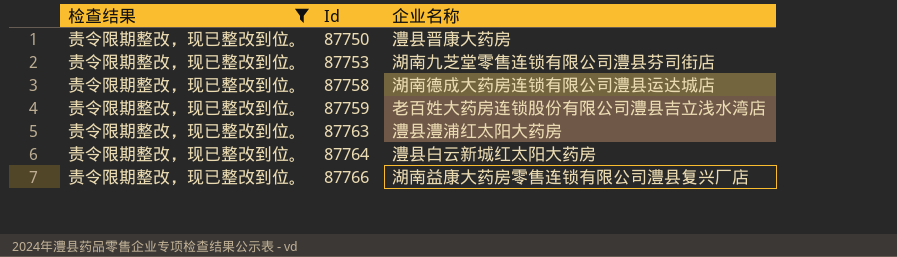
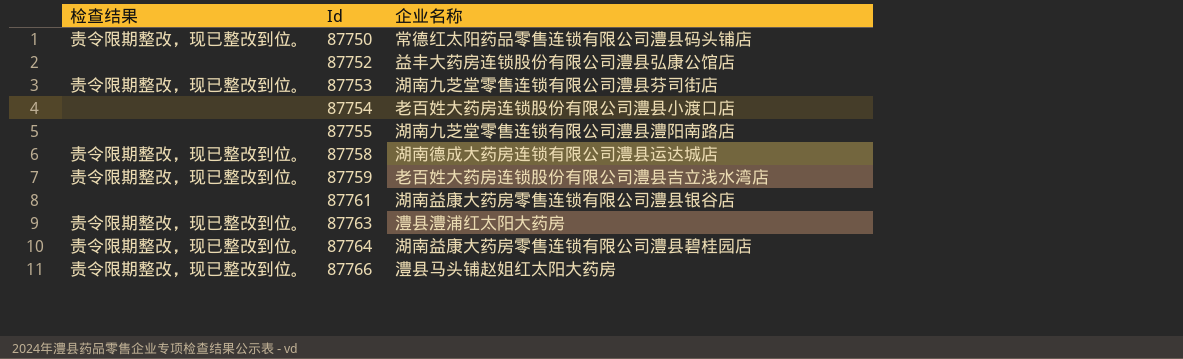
filter: 检查结果 = 责令限期整改，现已整改到位。 -> none
87750 | 企业名称: 澧县晋康大药房 -> 常德红太阳药品零售连锁有限公司澧县码头铺店
87764 | 企业名称: 澧县白云新城红太阳大药房 -> 湖南益康大药房零售连锁有限公司澧县碧桂园店
87766 | 企业名称: 湖南益康大药房零售连锁有限公司澧县复兴厂店 -> 澧县马头铺赵姐红太阳大药房

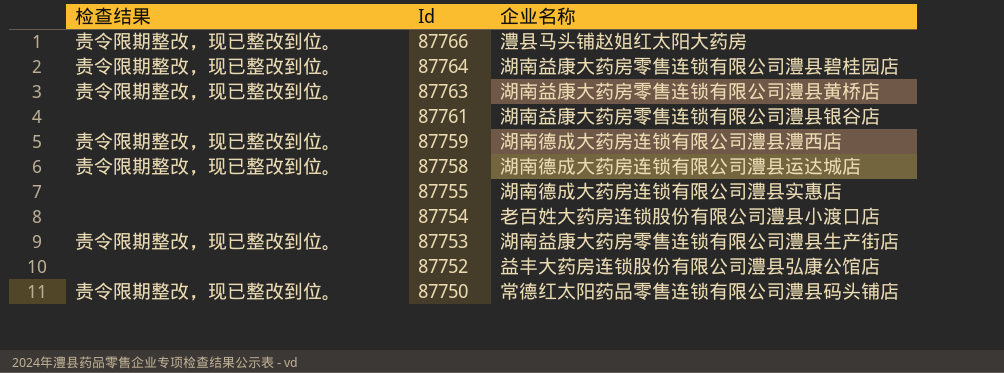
row order: Id ascending -> Id descending
87763 | 企业名称: 澧县澧浦红太阳大药房 -> 湖南益康大药房零售连锁有限公司澧县黄桥店
87759 | 企业名称: 老百姓大药房连锁股份有限公司澧县吉立浅水湾店 -> 湖南德成大药房连锁有限公司澧县澧西店
87755 | 企业名称: 湖南九芝堂零售连锁有限公司澧县澧阳南路店 -> 湖南德成大药房连锁有限公司澧县实惠店
87753 | 企业名称: 湖南九芝堂零售连锁有限公司澧县芬司街店 -> 湖南益康大药房零售连锁有限公司澧县生产街店

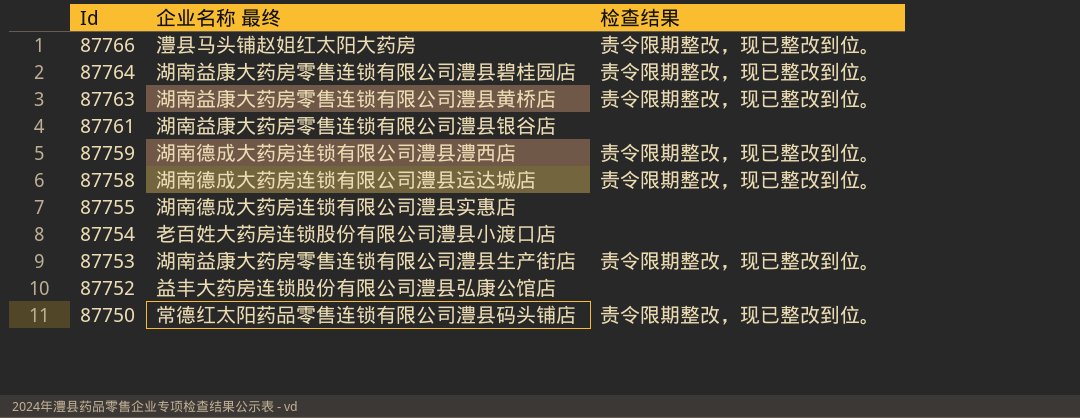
column name: 企业名称 -> 企业名称 最终
column 检查结果 | position: 1 -> 3

